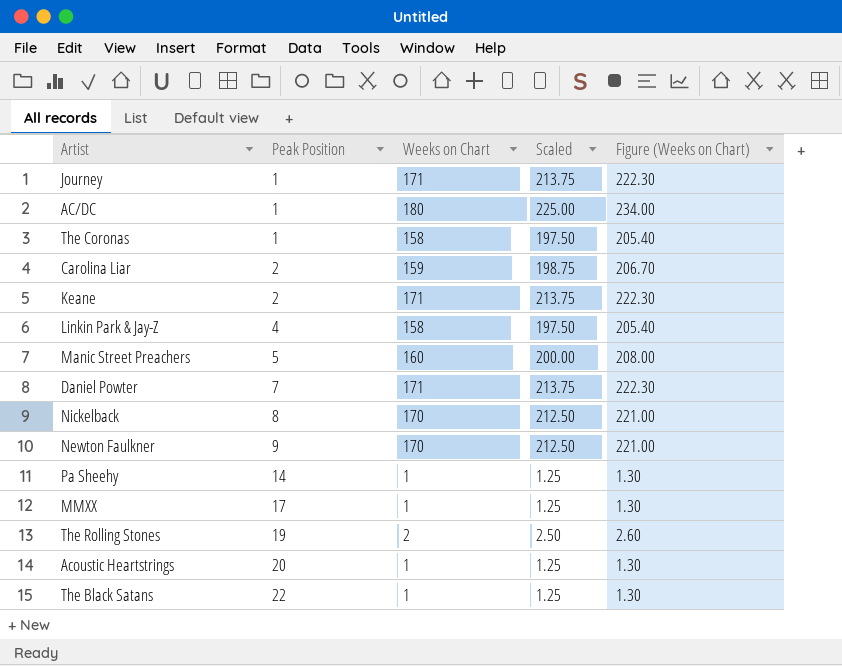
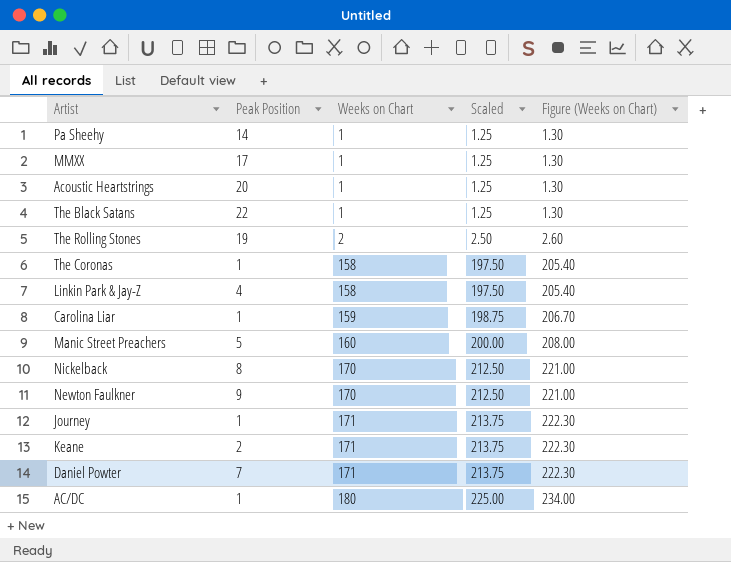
row order: Peak Position ascending -> Weeks on Chart ascending
Carolina Liar | Peak Position: 2 -> 1

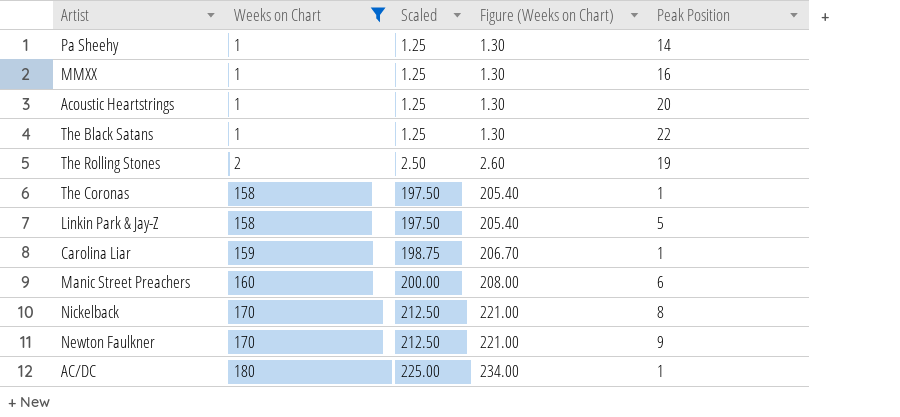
filter: none -> Weeks on Chart != 171
column Peak Position | position: 2 -> 5
MMXX | Peak Position: 17 -> 16
Linkin Park & Jay-Z | Peak Position: 4 -> 5
Manic Street Preachers | Peak Position: 5 -> 6

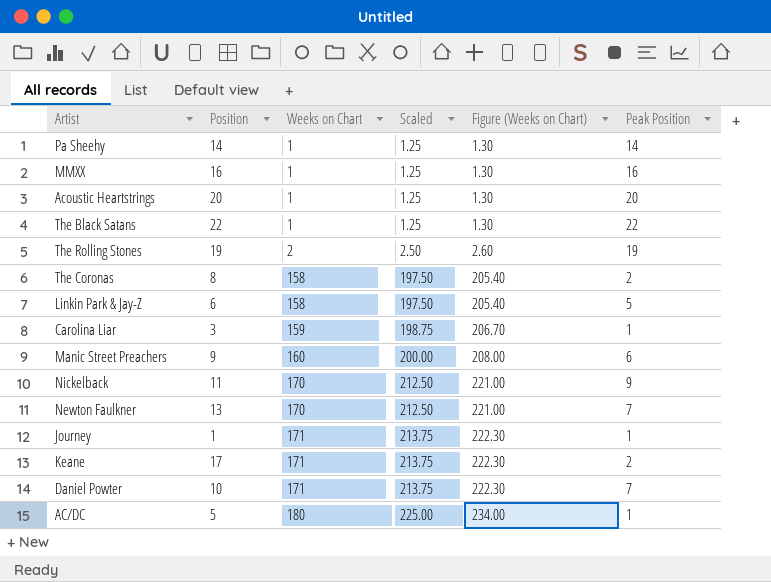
filter: Weeks on Chart != 171 -> none
column Position | position: none -> 2
The Coronas | Peak Position: 1 -> 2
Nickelback | Peak Position: 8 -> 9
Newton Faulkner | Peak Position: 9 -> 7

